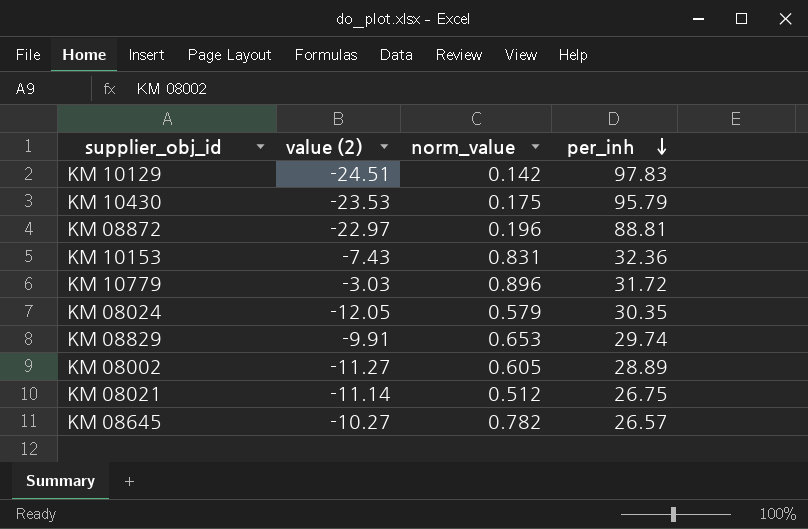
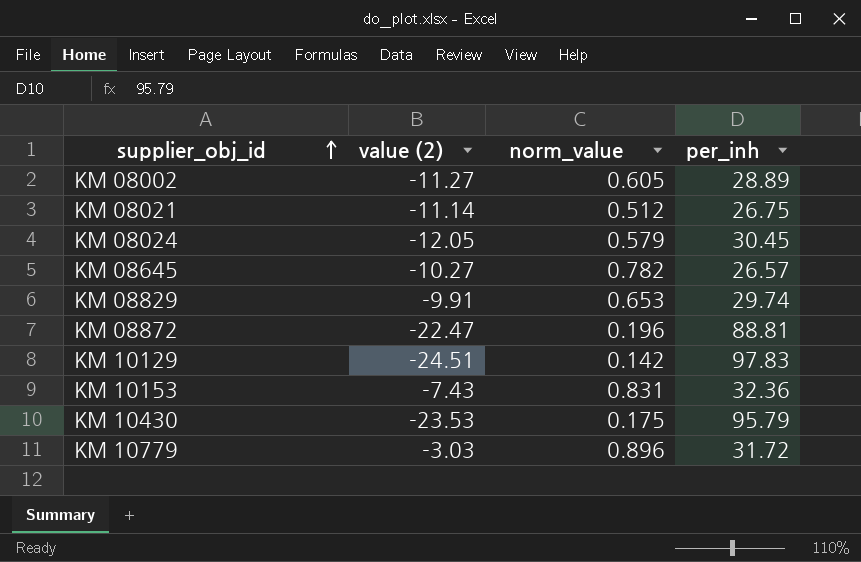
row order: per_inh descending -> supplier_obj_id ascending
KM 08024 | per_inh: 30.35 -> 30.45
KM 08872 | value (2): -22.97 -> -22.47

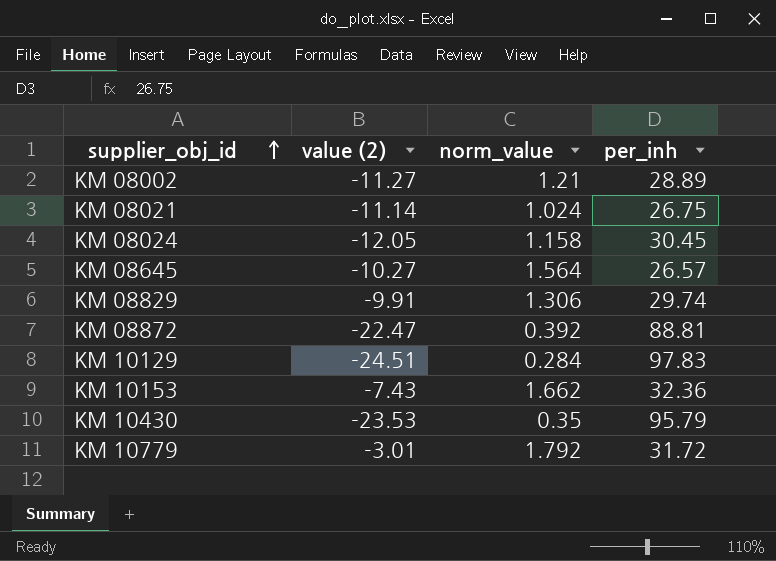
KM 08002 | norm_value: 0.605 -> 1.21
KM 08021 | norm_value: 0.512 -> 1.024
KM 08024 | norm_value: 0.579 -> 1.158
KM 08645 | norm_value: 0.782 -> 1.564
KM 08829 | norm_value: 0.653 -> 1.306
KM 08872 | norm_value: 0.196 -> 0.392
KM 10129 | norm_value: 0.142 -> 0.284
KM 10153 | norm_value: 0.831 -> 1.662
KM 10430 | norm_value: 0.175 -> 0.35
KM 10779 | value (2): -3.03 -> -3.01
KM 10779 | norm_value: 0.896 -> 1.792

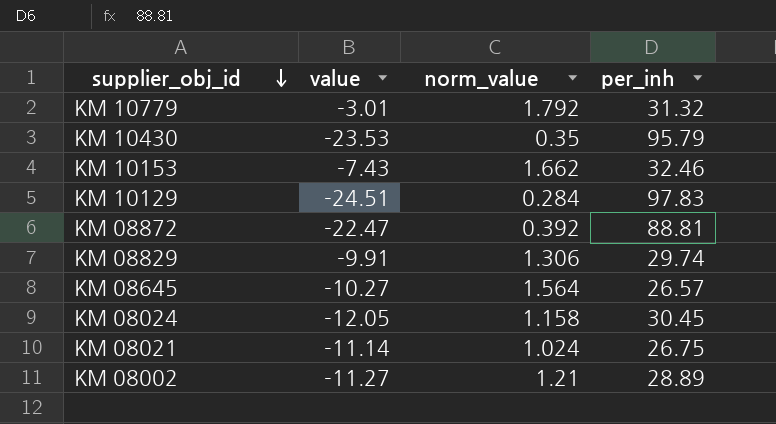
row order: supplier_obj_id ascending -> supplier_obj_id descending
column name: value (2) -> value
KM 10779 | per_inh: 31.72 -> 31.32
KM 10153 | per_inh: 32.36 -> 32.46

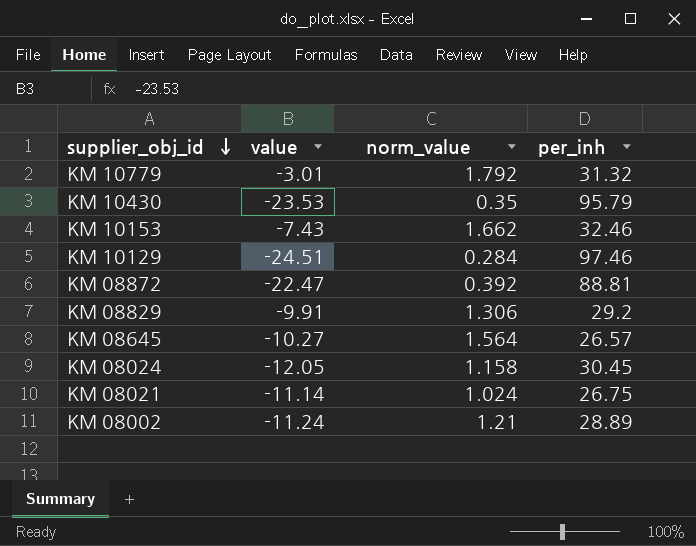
KM 10129 | per_inh: 97.83 -> 97.46
KM 08829 | per_inh: 29.74 -> 29.2
KM 08002 | value: -11.27 -> -11.24

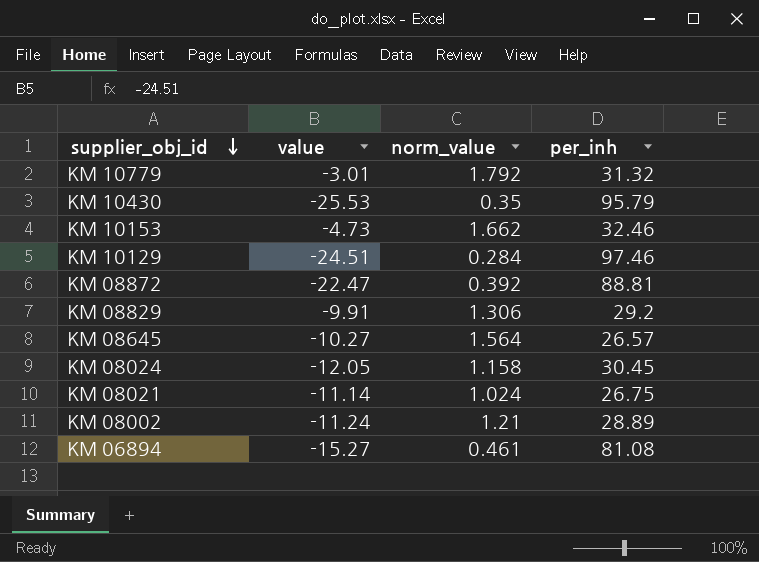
KM 10430 | value: -23.53 -> -25.53
KM 10153 | value: -7.43 -> -4.73
row KM 06894: none -> -15.27 | 0.461 | 81.08

